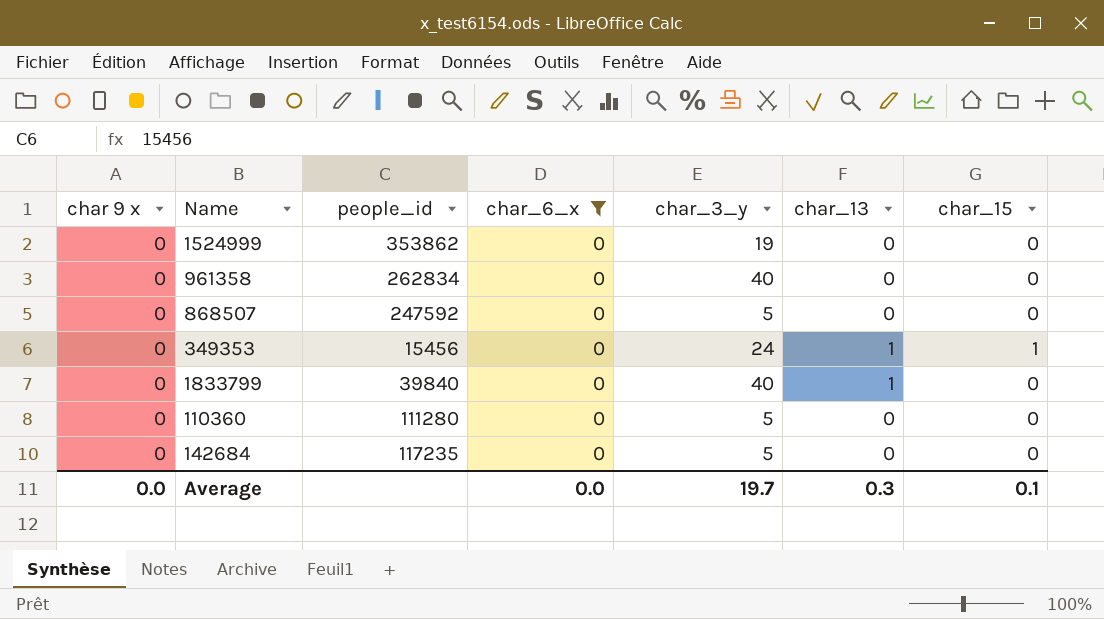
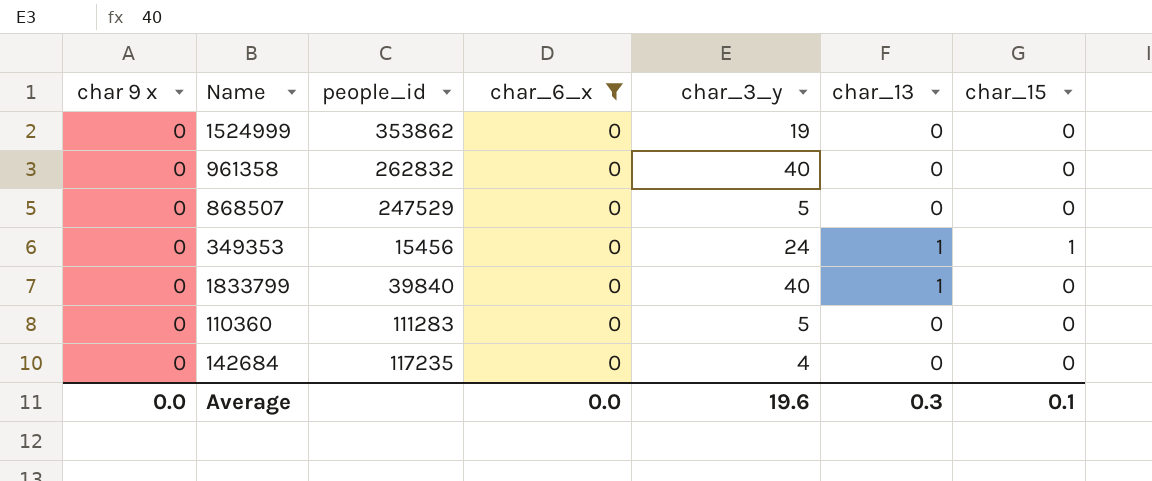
961358 | people_id: 262834 -> 262832
868507 | people_id: 247592 -> 247529
110360 | people_id: 111280 -> 111283
142684 | char_3_y: 5 -> 4
Average | char_3_y: 19.7 -> 19.6

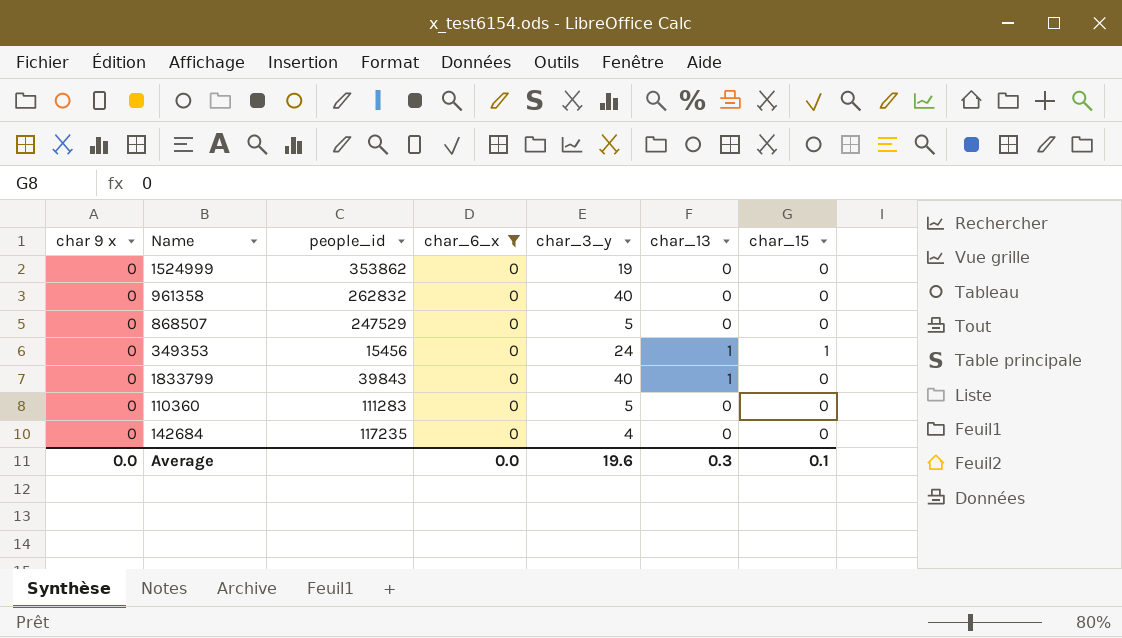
1833799 | people_id: 39840 -> 39843

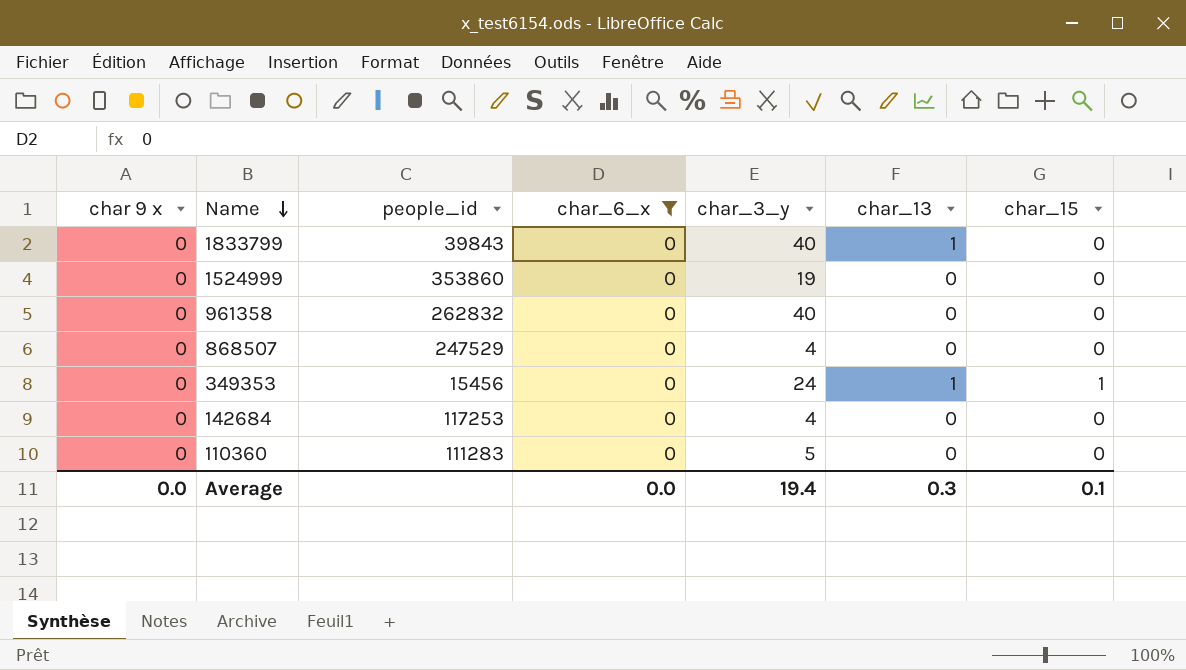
row order: none -> Name descending
1524999 | people_id: 353862 -> 353860
868507 | char_3_y: 5 -> 4
142684 | people_id: 117235 -> 117253
Average | char_3_y: 19.6 -> 19.4

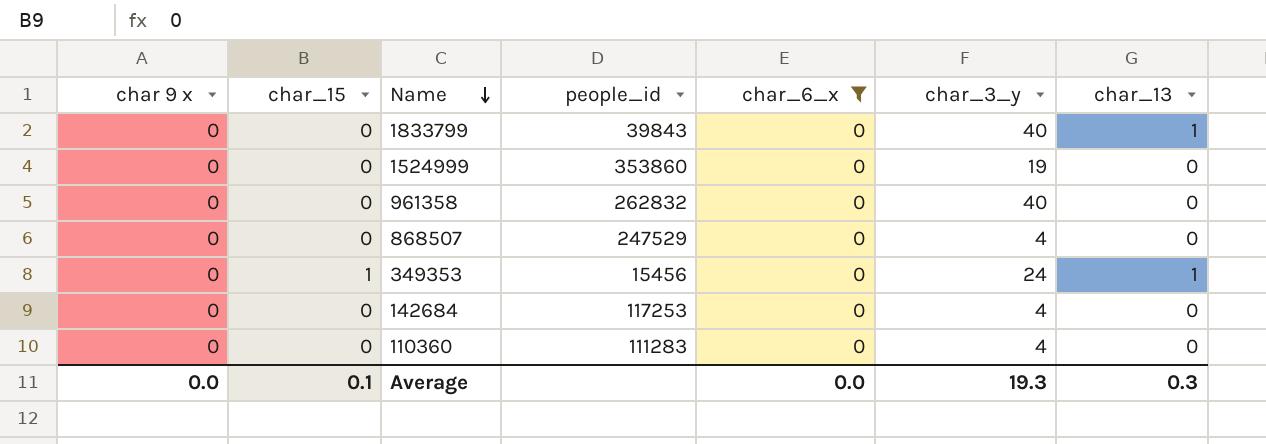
column char_15 | position: 7 -> 2
110360 | char_3_y: 5 -> 4
Average | char_3_y: 19.4 -> 19.3

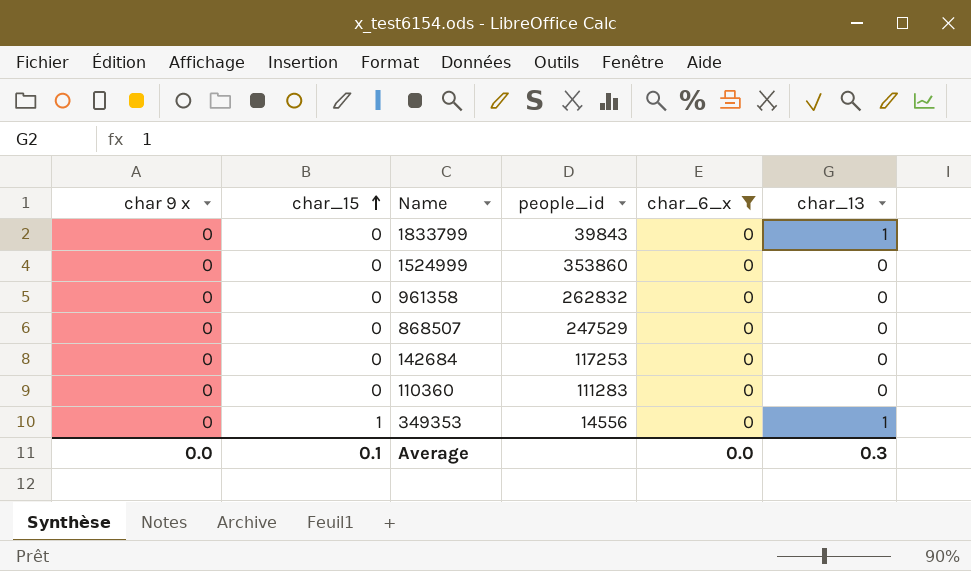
row order: Name descending -> char_15 ascending
column char_3_y | position: 6 -> none
349353 | people_id: 15456 -> 14556

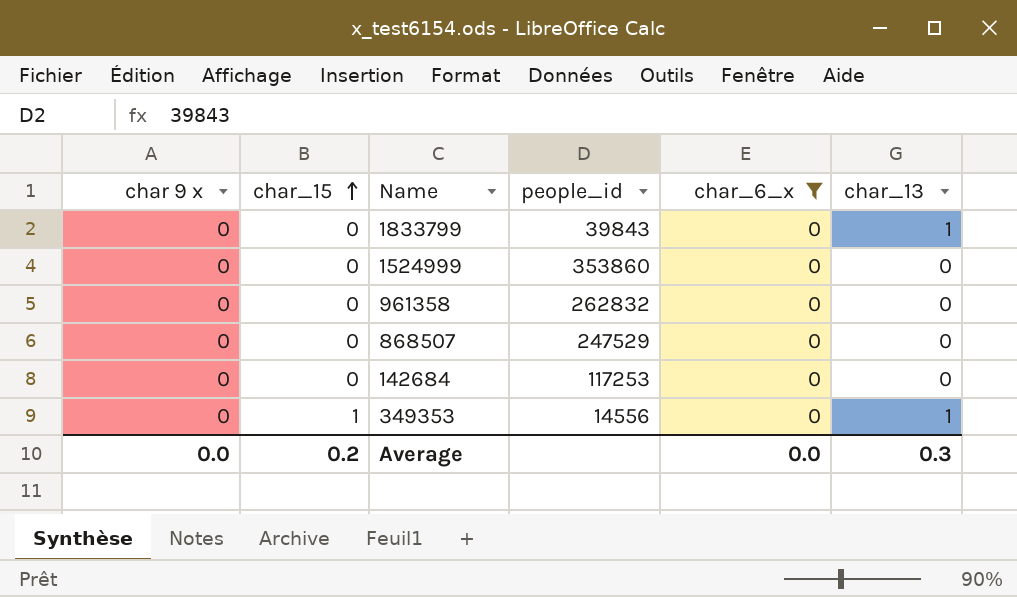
row 110360: 0 | 0 | 111283 | 0 | 0 -> none
Average | char_15: 0.1 -> 0.2

